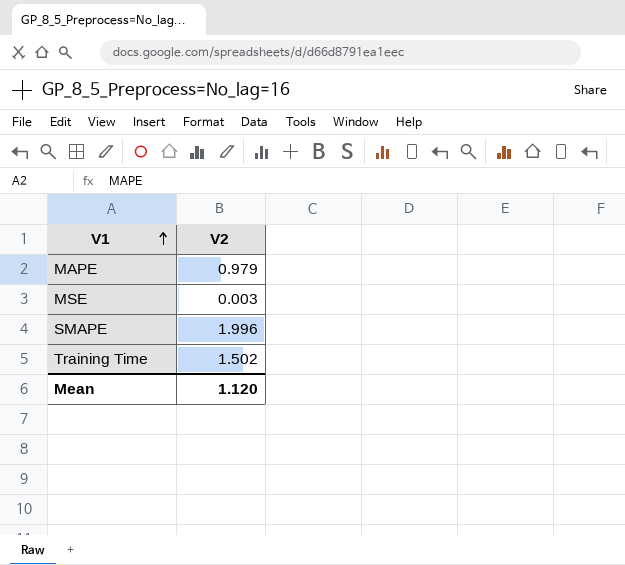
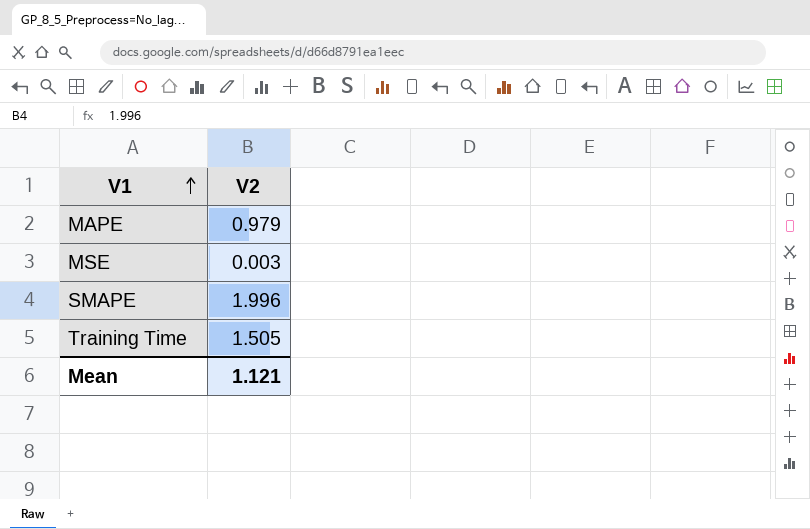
Training Time | V2: 1.502 -> 1.505
Mean | V2: 1.120 -> 1.121

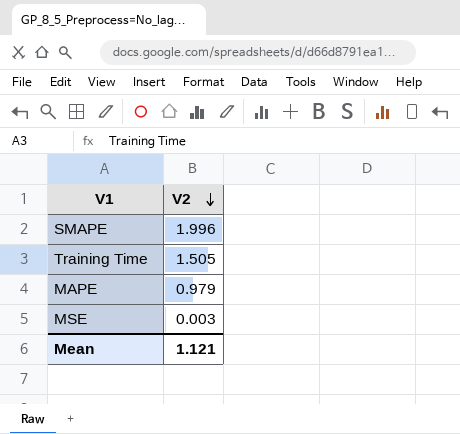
row order: V1 ascending -> V2 descending

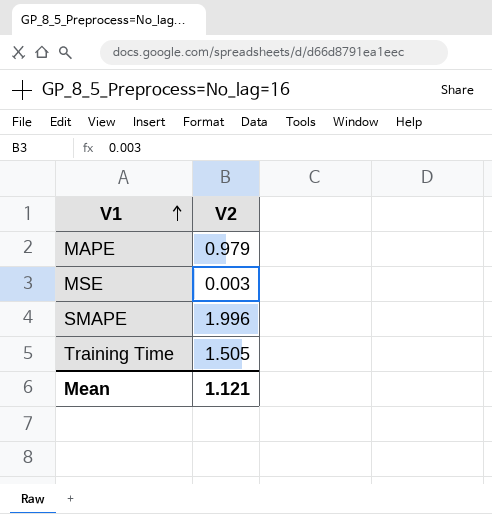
row order: V2 descending -> V1 ascending

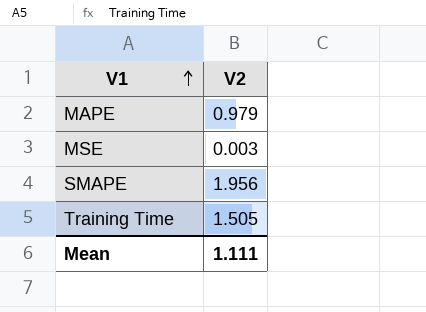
SMAPE | V2: 1.996 -> 1.956
Mean | V2: 1.121 -> 1.111

